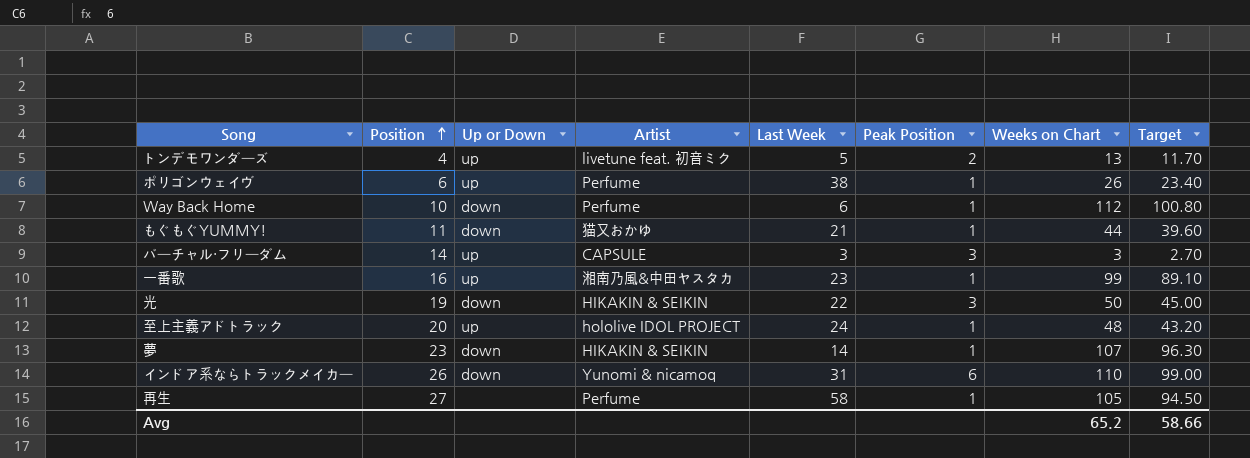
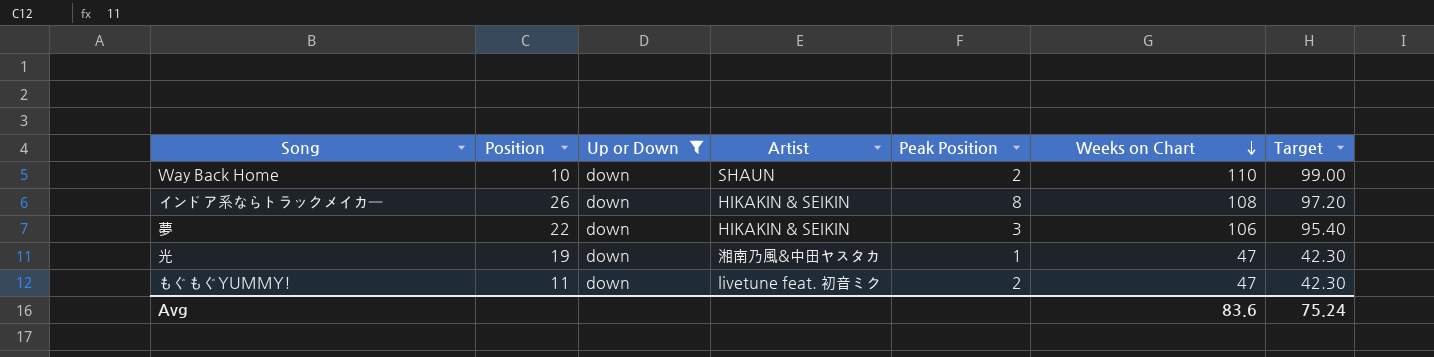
filter: none -> Up or Down = down
row order: Position ascending -> Weeks on Chart descending
column Last Week | position: 5 -> none
Way Back Home | Artist: Perfume -> SHAUN
Way Back Home | Peak Position: 1 -> 2
Way Back Home | Weeks on Chart: 112 -> 110
Way Back Home | Target: 100.80 -> 99.00
インドア系ならトラックメイカー | Artist: Yunomi & nicamoq -> HIKAKIN & SEIKIN
インドア系ならトラックメイカー | Peak Position: 6 -> 8
インドア系ならトラックメイカー | Weeks on Chart: 110 -> 108
インドア系ならトラックメイカー | Target: 99.00 -> 97.20
夢 | Position: 23 -> 22
夢 | Peak Position: 1 -> 3
夢 | Weeks on Chart: 107 -> 106
夢 | Target: 96.30 -> 95.40
光 | Artist: HIKAKIN & SEIKIN -> 湘南乃風&中田ヤスタカ
光 | Peak Position: 3 -> 1
光 | Weeks on Chart: 50 -> 47
光 | Target: 45.00 -> 42.30
もぐもぐYUMMY! | Artist: 猫又おかゆ -> livetune feat. 初音ミク
もぐもぐYUMMY! | Peak Position: 1 -> 2
もぐもぐYUMMY! | Weeks on Chart: 44 -> 47
もぐもぐYUMMY! | Target: 39.60 -> 42.30
Avg | Weeks on Chart: 65.2 -> 83.6
Avg | Target: 58.66 -> 75.24

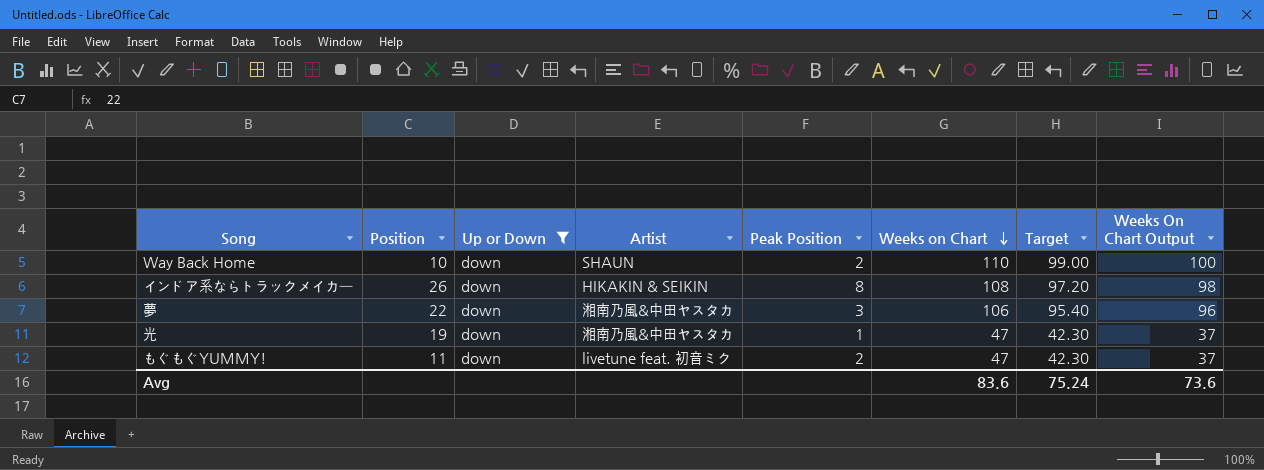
column Weeks On Chart Output | formula: none -> [Weeks on Chart] - 10
夢 | Artist: HIKAKIN & SEIKIN -> 湘南乃風&中田ヤスタカ

